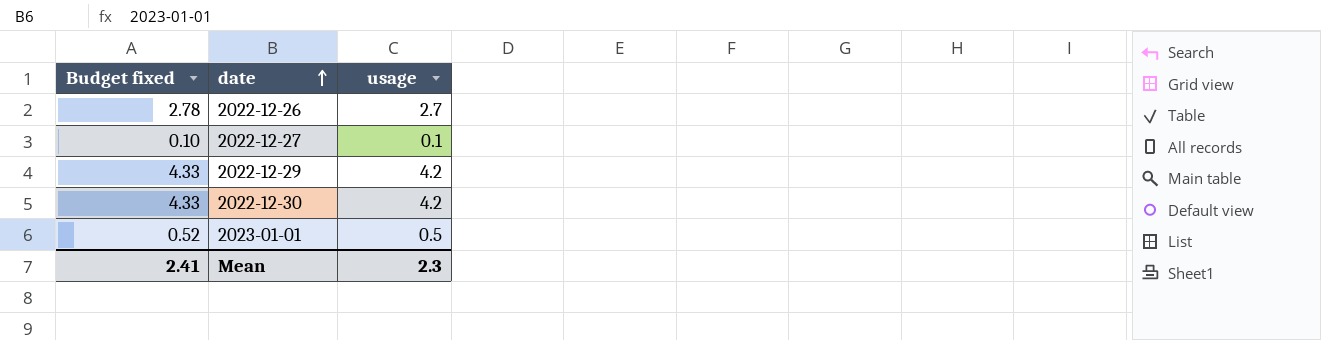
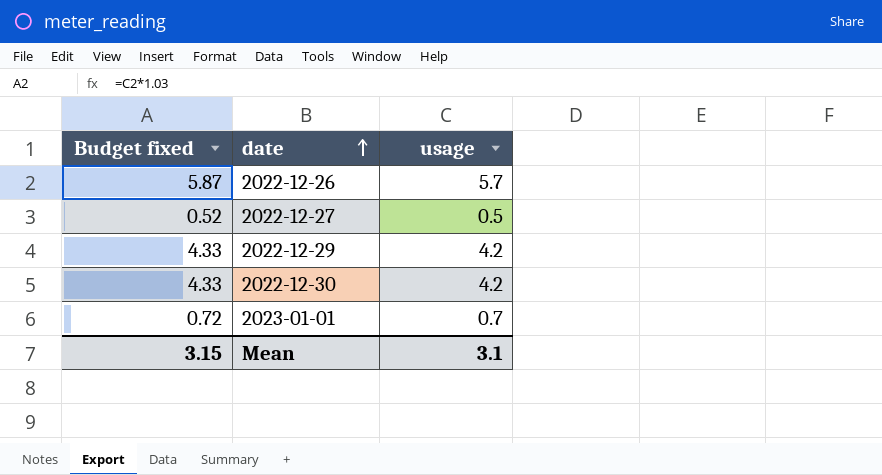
2022-12-26 | Budget fixed: 2.78 -> 5.87
2022-12-26 | usage: 2.7 -> 5.7
2022-12-27 | Budget fixed: 0.10 -> 0.52
2022-12-27 | usage: 0.1 -> 0.5
2023-01-01 | Budget fixed: 0.52 -> 0.72
2023-01-01 | usage: 0.5 -> 0.7
Mean | Budget fixed: 2.41 -> 3.15
Mean | usage: 2.3 -> 3.1

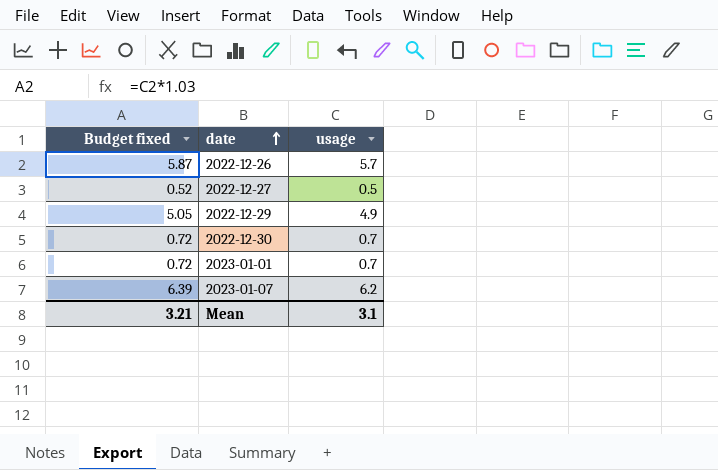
2022-12-29 | Budget fixed: 4.33 -> 5.05
2022-12-29 | usage: 4.2 -> 4.9
2022-12-30 | Budget fixed: 4.33 -> 0.72
2022-12-30 | usage: 4.2 -> 0.7
row 2023-01-07: none -> 6.39 | 6.2
Mean | Budget fixed: 3.15 -> 3.21

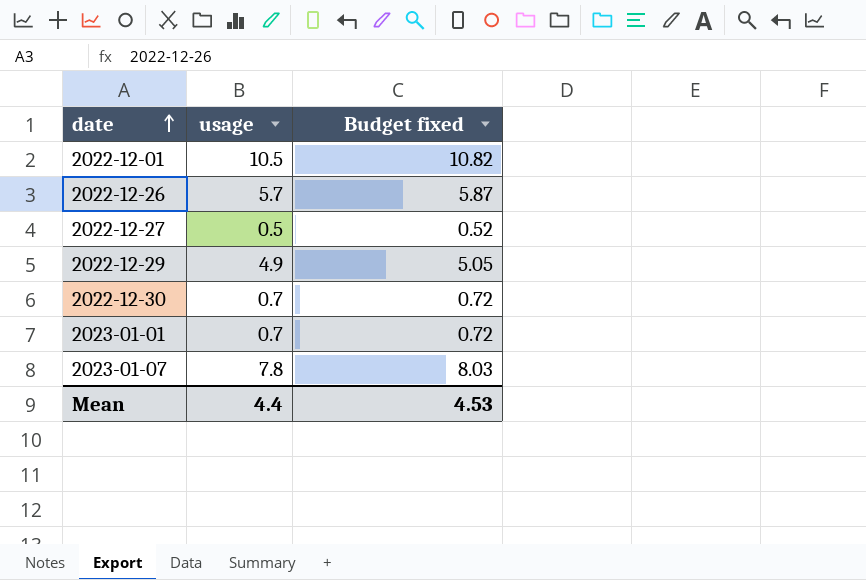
column Budget fixed | position: 1 -> 3
row 2022-12-01: none -> 10.5 | 10.82
2023-01-07 | usage: 6.2 -> 7.8
2023-01-07 | Budget fixed: 6.39 -> 8.03
Mean | usage: 3.1 -> 4.4
Mean | Budget fixed: 3.21 -> 4.53

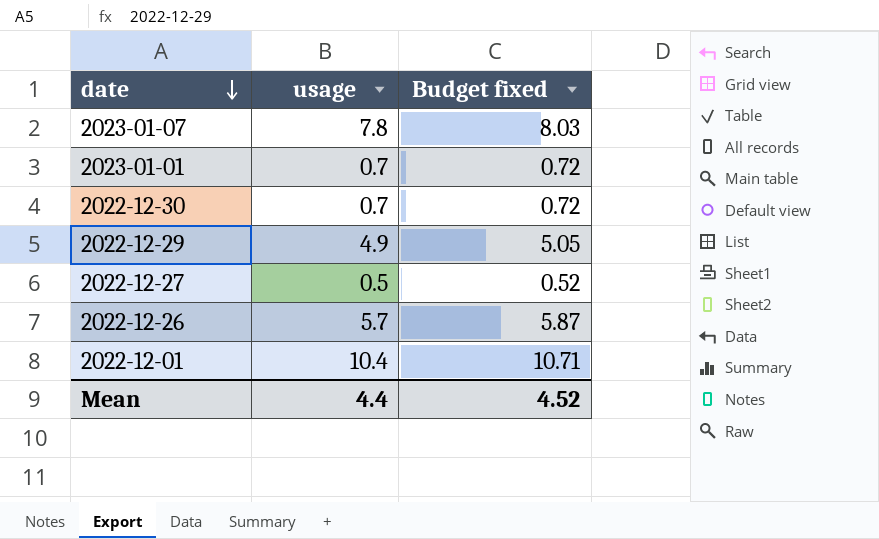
row order: date ascending -> date descending
2022-12-01 | usage: 10.5 -> 10.4
2022-12-01 | Budget fixed: 10.82 -> 10.71
Mean | Budget fixed: 4.53 -> 4.52

